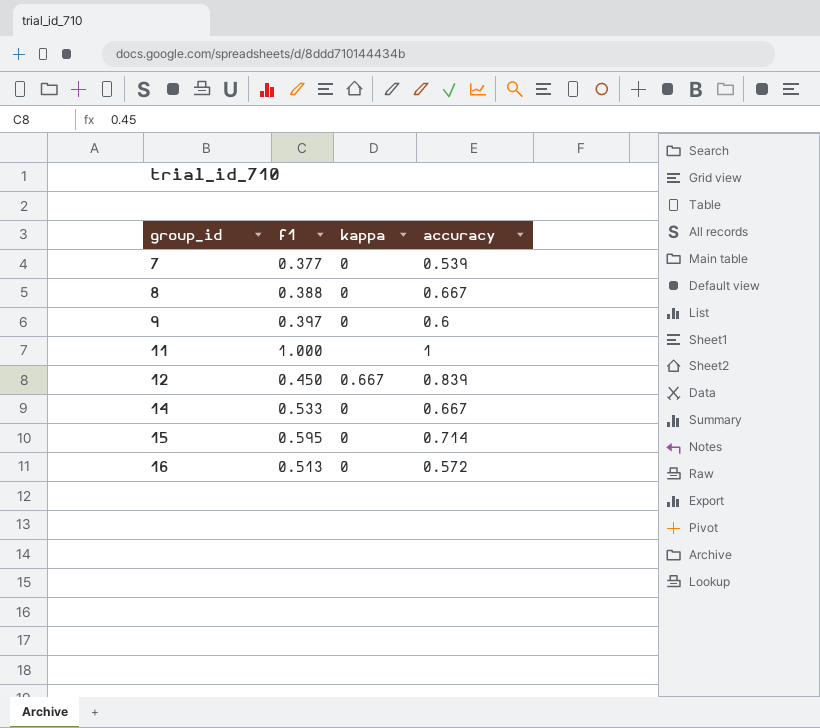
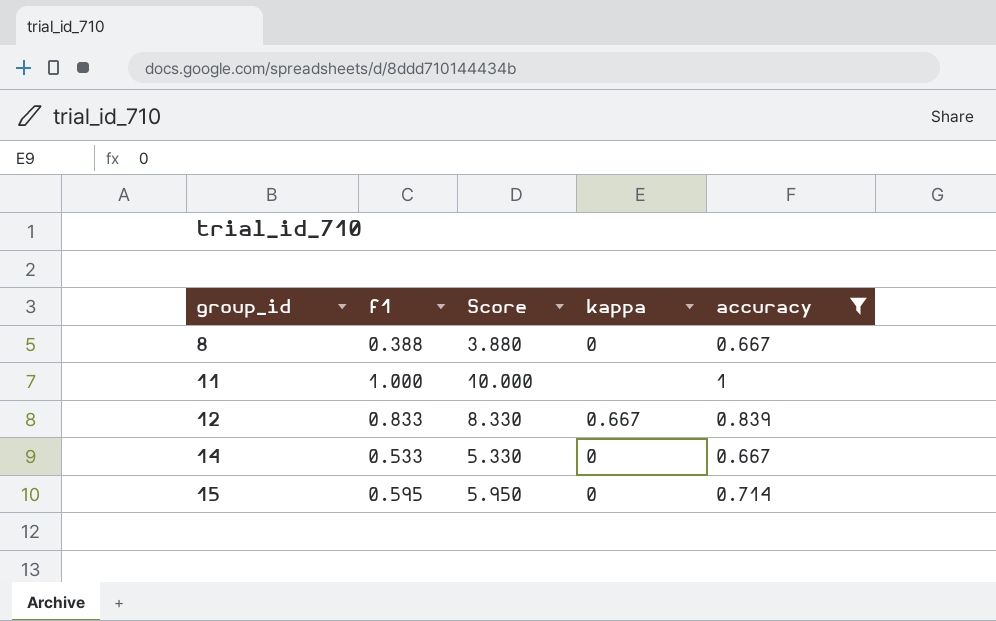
filter: none -> accuracy >= 0.667
column Score | formula: none -> [f1] * 10
12 | f1: 0.450 -> 0.833

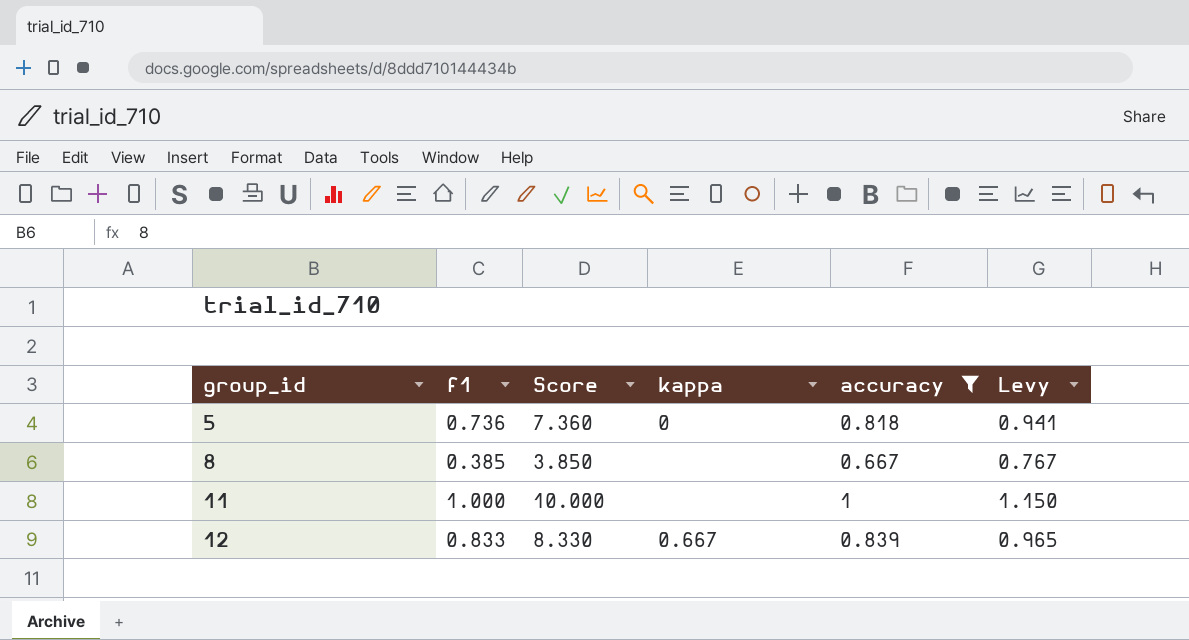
column Levy | formula: none -> [accuracy] * 1.15
row 14: 0.533 | 5.330 | 0 | 0.667 -> none
row 15: 0.595 | 5.950 | 0 | 0.714 -> none
row 5: none -> 0.736 | 7.360 | 0 | 0.818 | 0.941
8 | f1: 0.388 -> 0.385
8 | Score: 3.880 -> 3.850
8 | kappa: 0 -> none

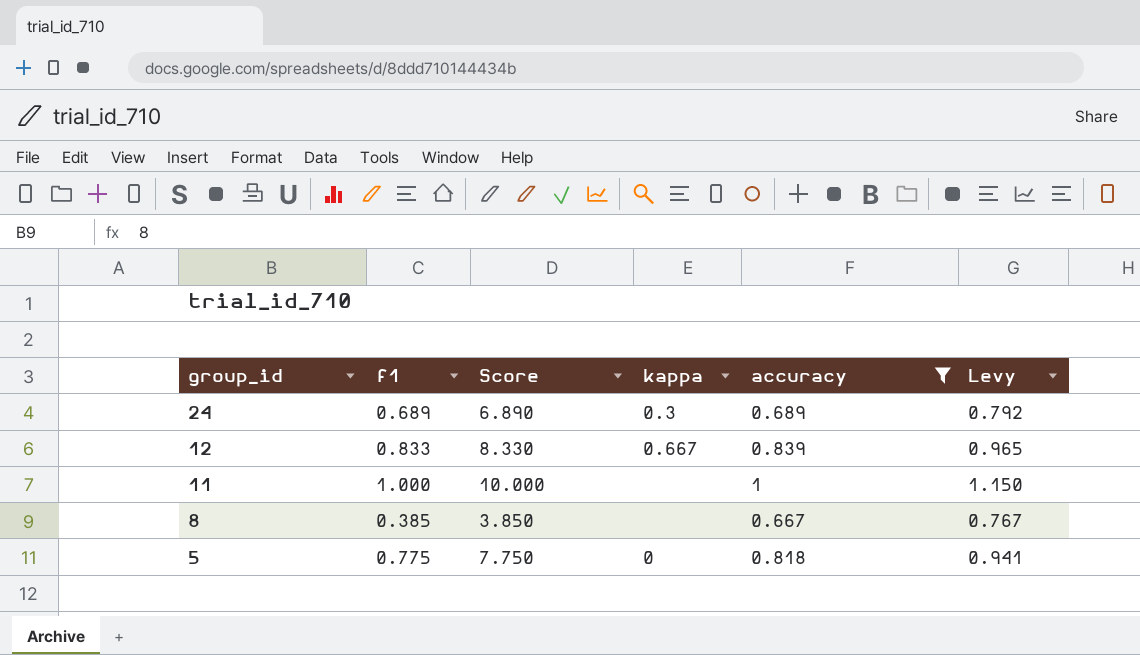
row order: group_id ascending -> group_id descending
row 24: none -> 0.689 | 6.890 | 0.3 | 0.689 | 0.792
5 | f1: 0.736 -> 0.775
5 | Score: 7.360 -> 7.750

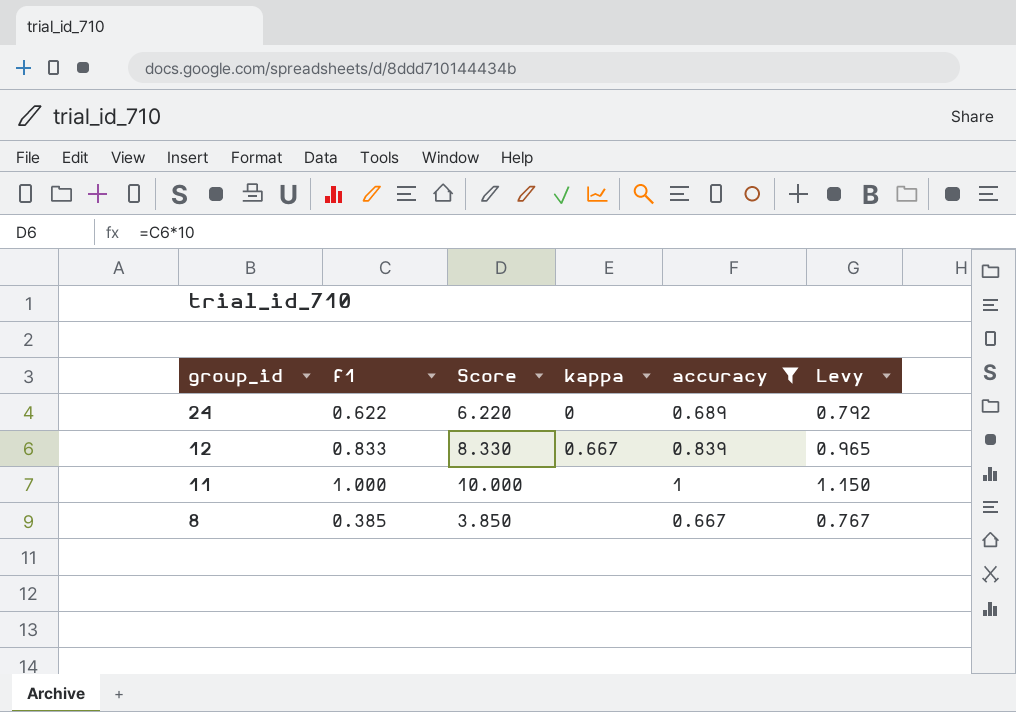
row 5: 0.775 | 7.750 | 0 | 0.818 | 0.941 -> none
24 | f1: 0.689 -> 0.622
24 | Score: 6.890 -> 6.220
24 | kappa: 0.3 -> 0

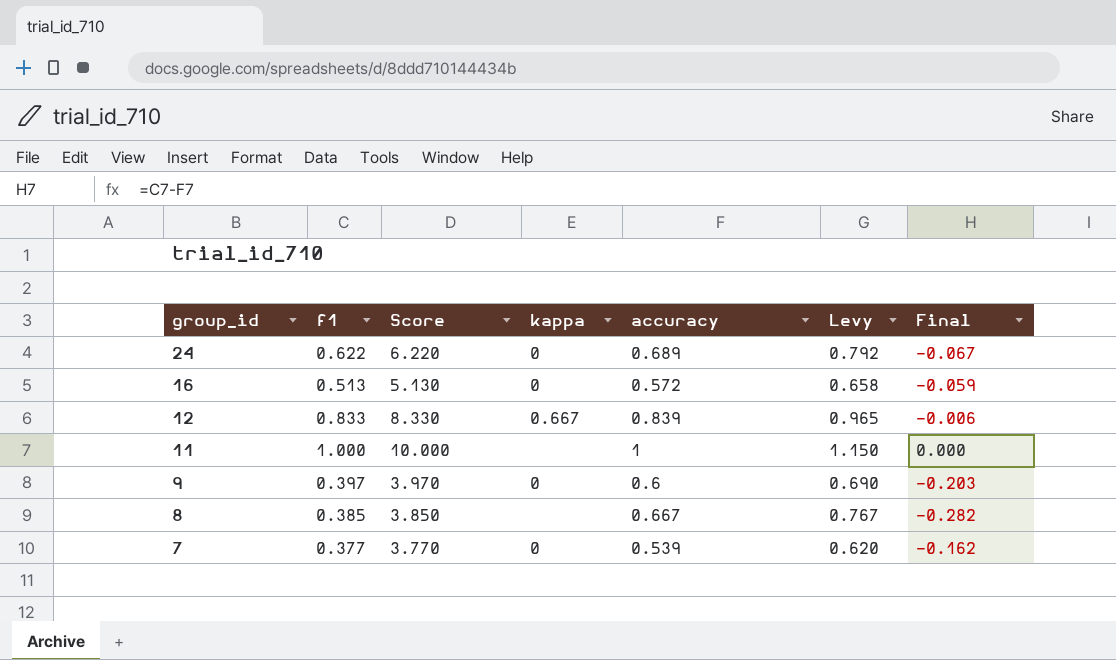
filter: accuracy >= 0.667 -> none
column Final | formula: none -> [f1] - [accuracy]

